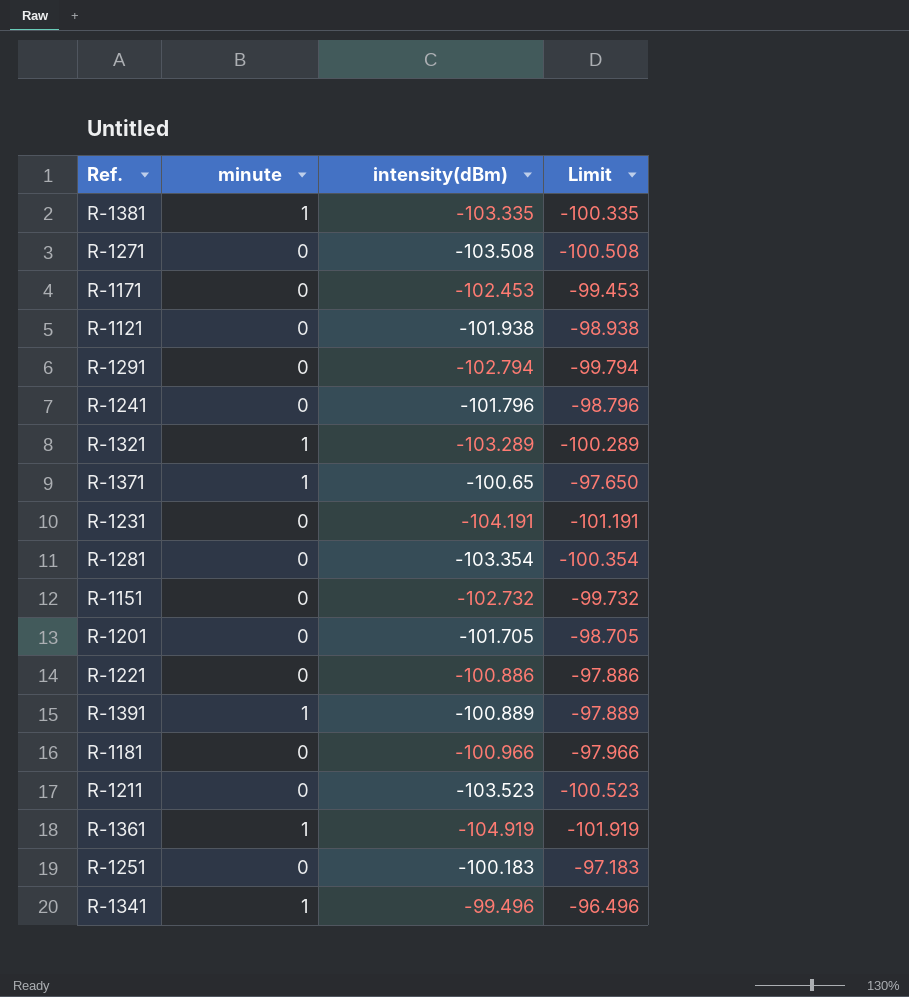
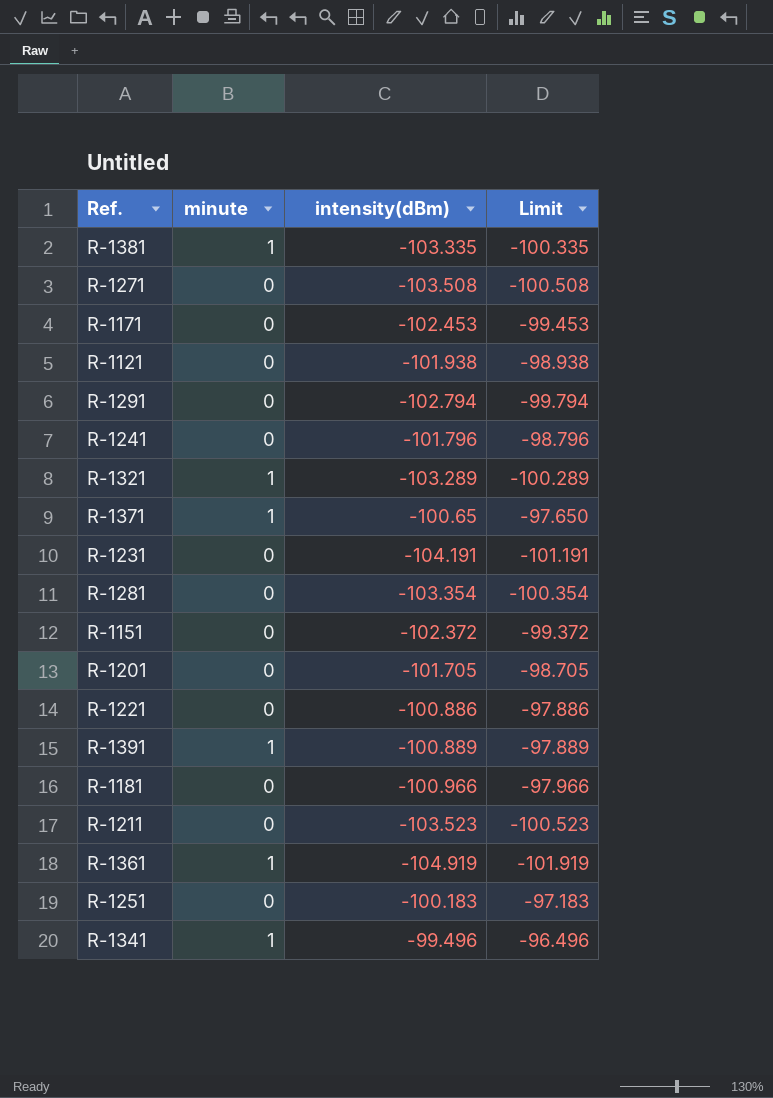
R-1151 | intensity(dBm): -102.732 -> -102.372
R-1151 | Limit: -99.732 -> -99.372

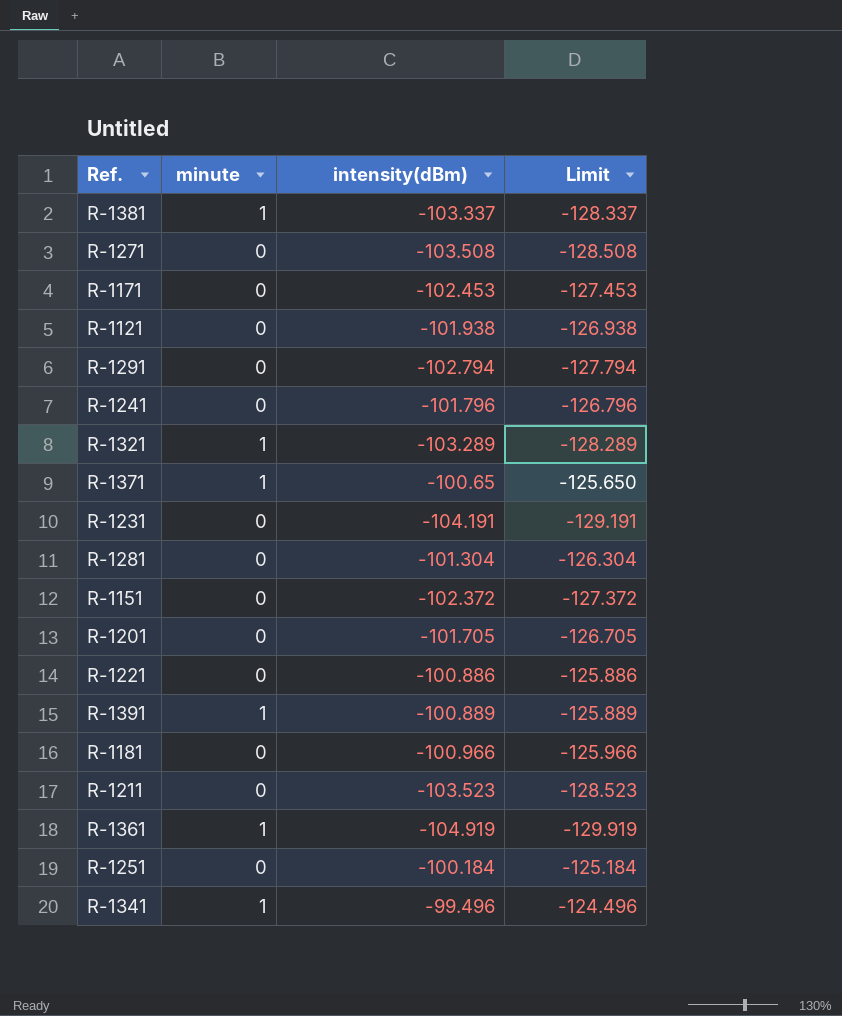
column Limit | formula: [intensity(dBm)] + 3 -> [intensity(dBm)] - 25
R-1381 | intensity(dBm): -103.335 -> -103.337
R-1281 | intensity(dBm): -103.354 -> -101.304
R-1251 | intensity(dBm): -100.183 -> -100.184

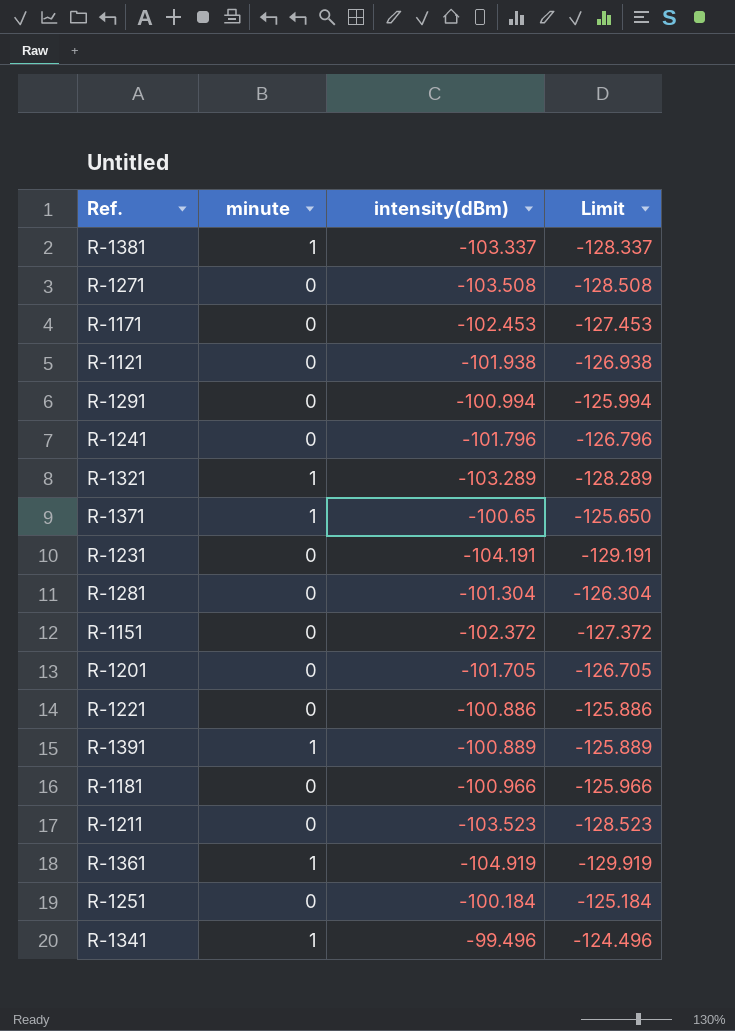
R-1291 | intensity(dBm): -102.794 -> -100.994
R-1291 | Limit: -127.794 -> -125.994

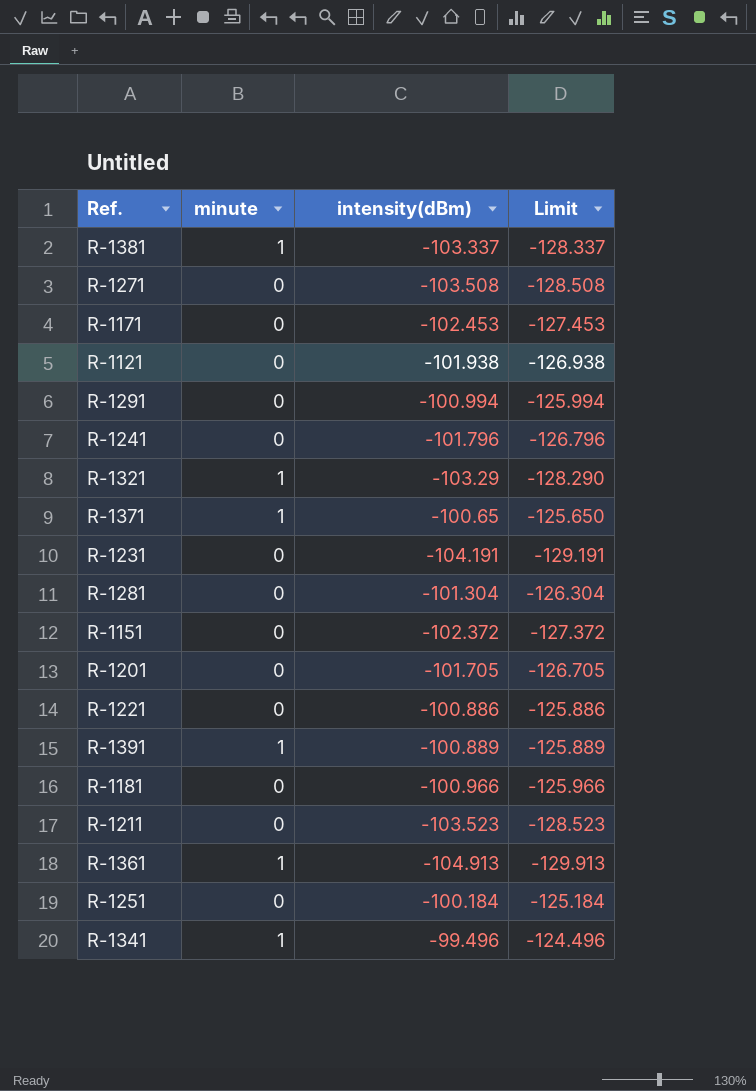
R-1321 | intensity(dBm): -103.289 -> -103.29
R-1321 | Limit: -128.289 -> -128.290
R-1361 | intensity(dBm): -104.919 -> -104.913
R-1361 | Limit: -129.919 -> -129.913

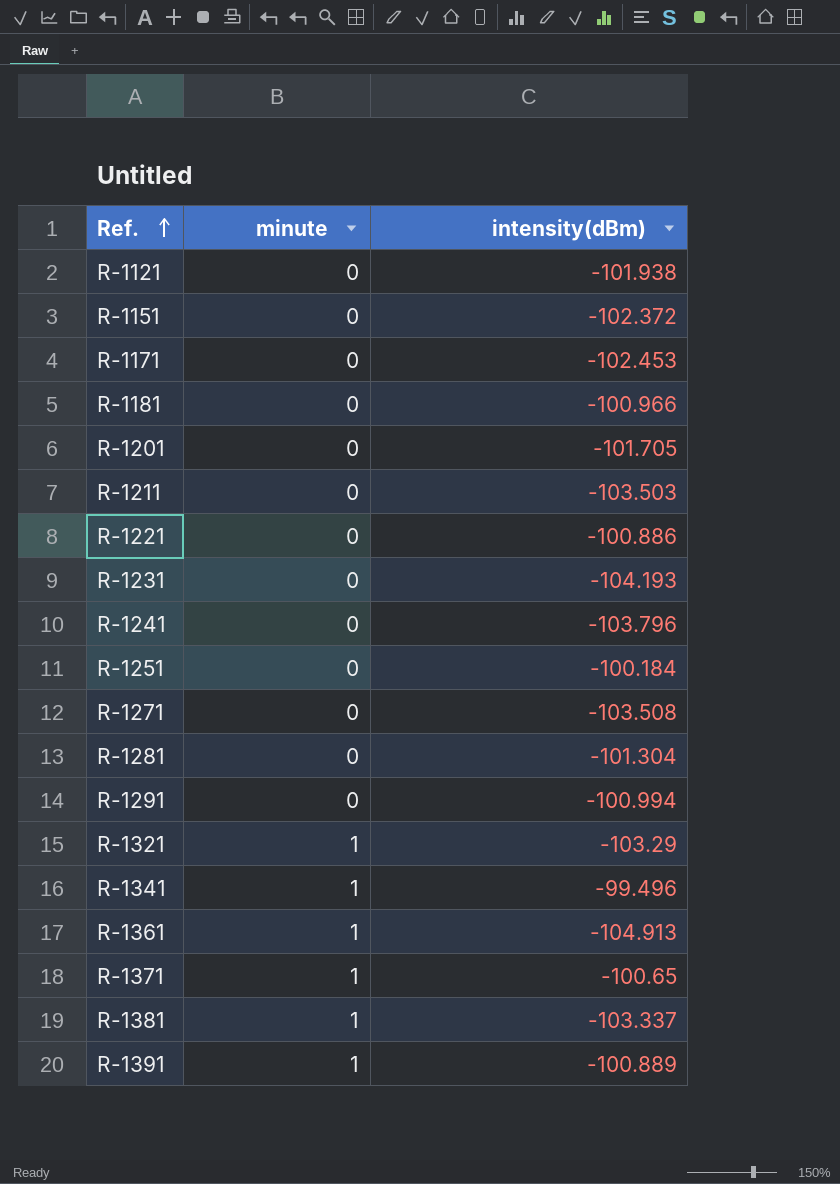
row order: none -> Ref. ascending
column Limit | formula: [intensity(dBm)] - 25 -> none
R-1211 | intensity(dBm): -103.523 -> -103.503
R-1231 | intensity(dBm): -104.191 -> -104.193
R-1241 | intensity(dBm): -101.796 -> -103.796

